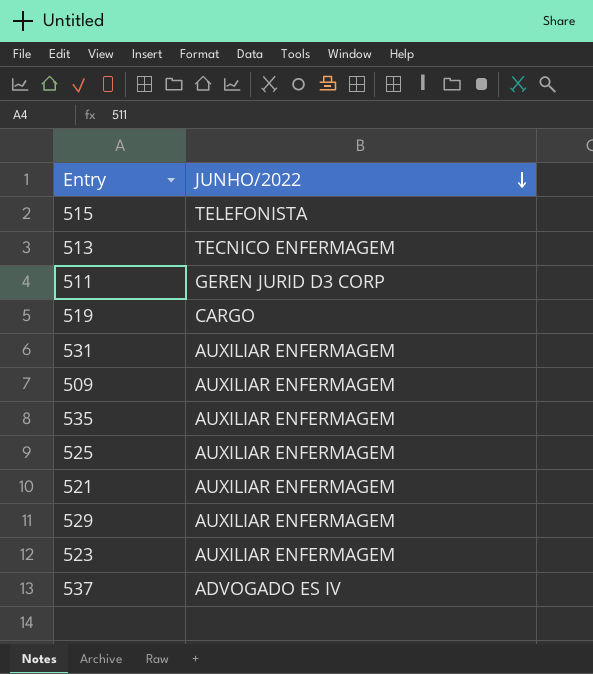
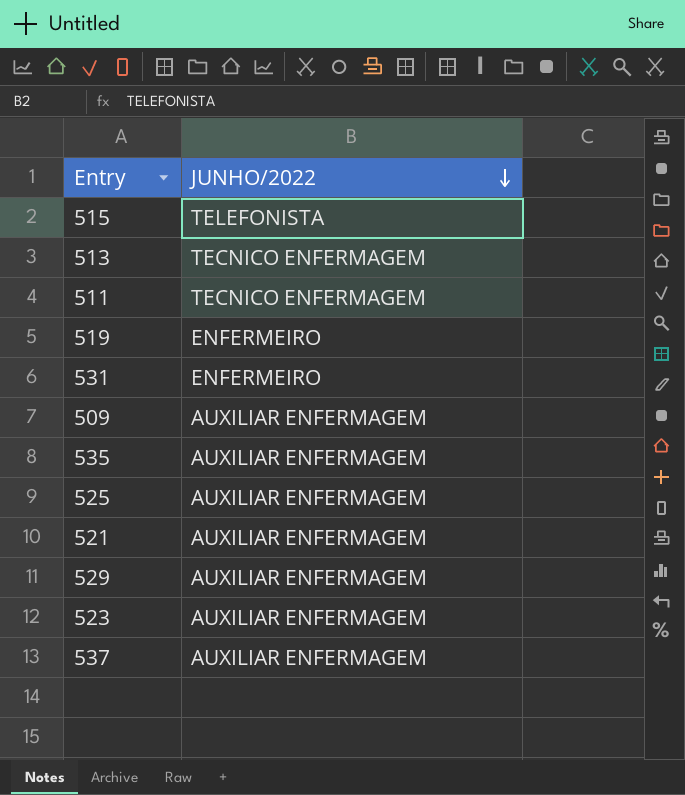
511 | JUNHO/2022: GEREN JURID D3 CORP -> TECNICO ENFERMAGEM
519 | JUNHO/2022: CARGO -> ENFERMEIRO
531 | JUNHO/2022: AUXILIAR ENFERMAGEM -> ENFERMEIRO
537 | JUNHO/2022: ADVOGADO ES IV -> AUXILIAR ENFERMAGEM

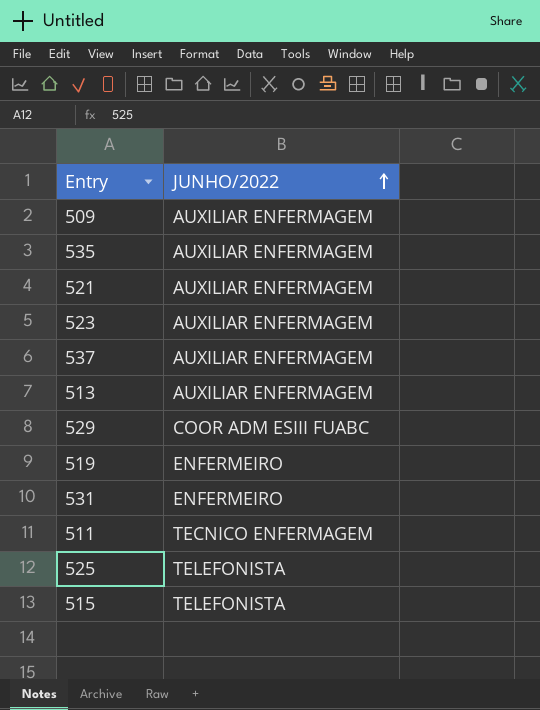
row order: JUNHO/2022 descending -> JUNHO/2022 ascending
513 | JUNHO/2022: TECNICO ENFERMAGEM -> AUXILIAR ENFERMAGEM
529 | JUNHO/2022: AUXILIAR ENFERMAGEM -> COOR ADM ESIII FUABC
525 | JUNHO/2022: AUXILIAR ENFERMAGEM -> TELEFONISTA

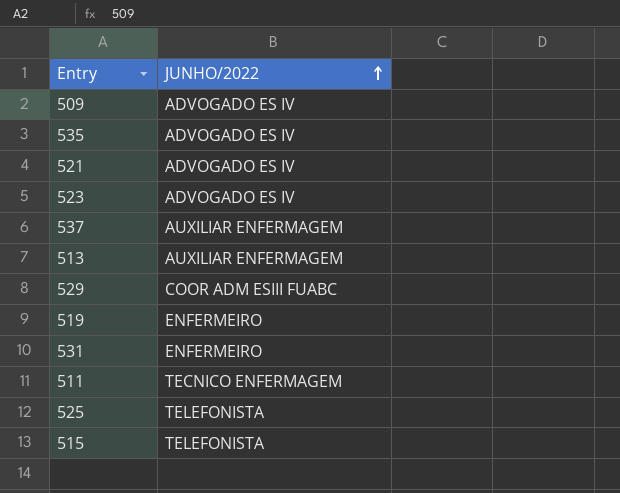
509 | JUNHO/2022: AUXILIAR ENFERMAGEM -> ADVOGADO ES IV
535 | JUNHO/2022: AUXILIAR ENFERMAGEM -> ADVOGADO ES IV
521 | JUNHO/2022: AUXILIAR ENFERMAGEM -> ADVOGADO ES IV
523 | JUNHO/2022: AUXILIAR ENFERMAGEM -> ADVOGADO ES IV

